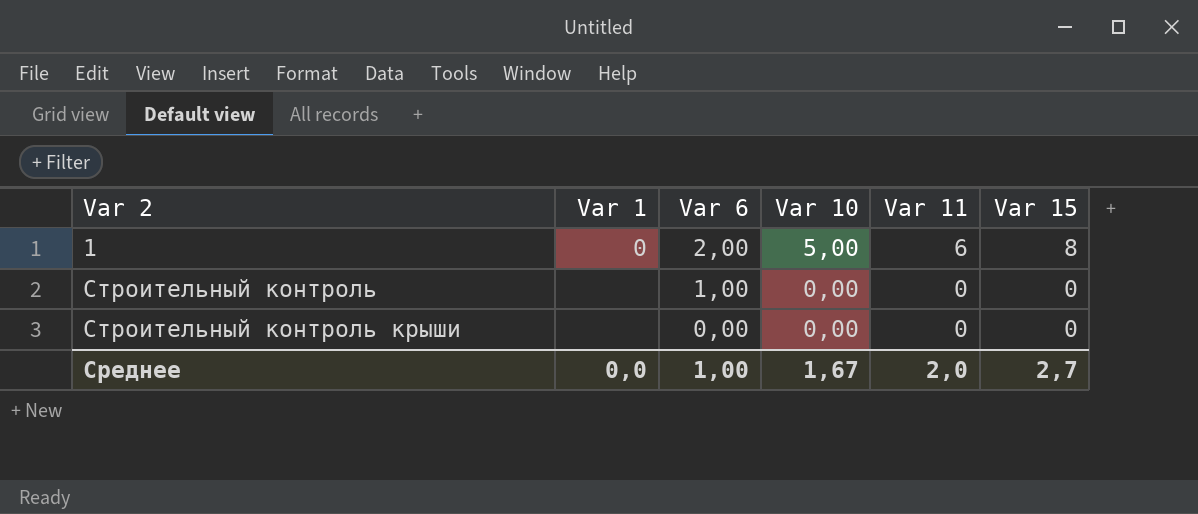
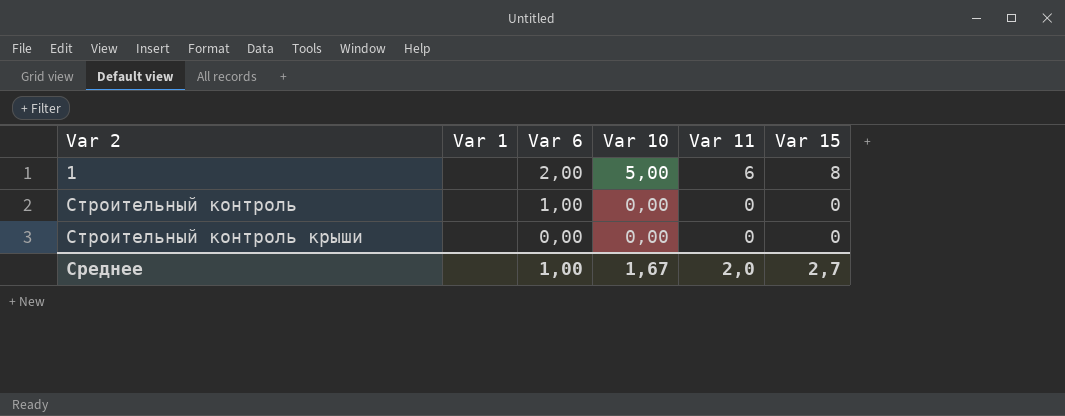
1 | Var 1: 0 -> none
Среднее | Var 1: 0,0 -> none

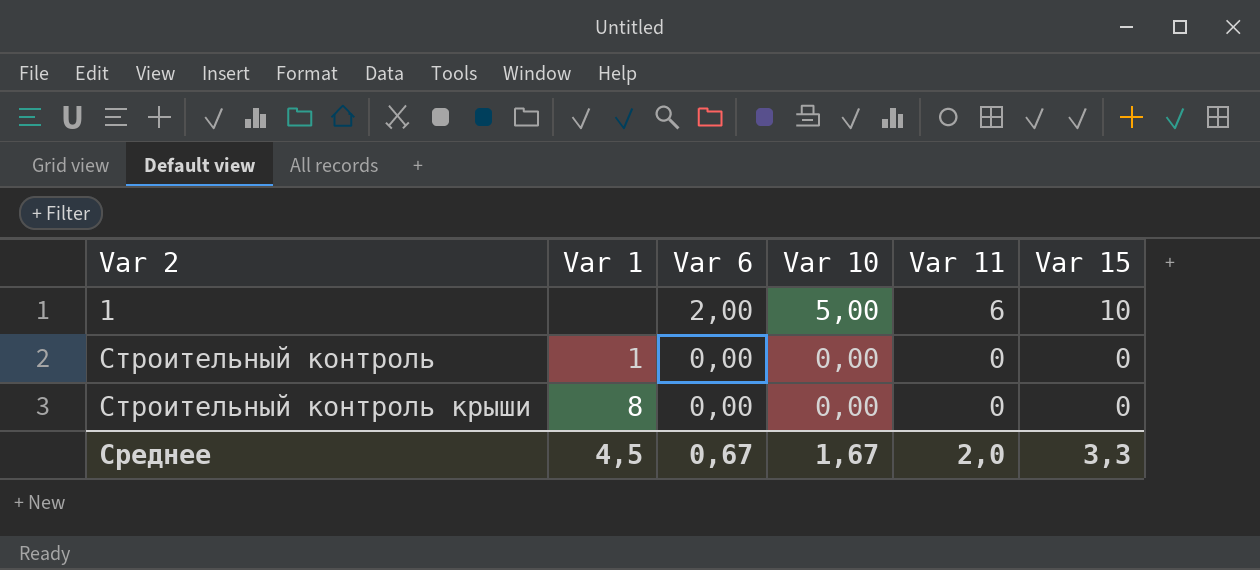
1 | Var 15: 8 -> 10
Строительный контроль | Var 1: none -> 1
Строительный контроль | Var 6: 1,00 -> 0,00
Строительный контроль крыши | Var 1: none -> 8
Среднее | Var 1: none -> 4,5
Среднее | Var 6: 1,00 -> 0,67
Среднее | Var 15: 2,7 -> 3,3

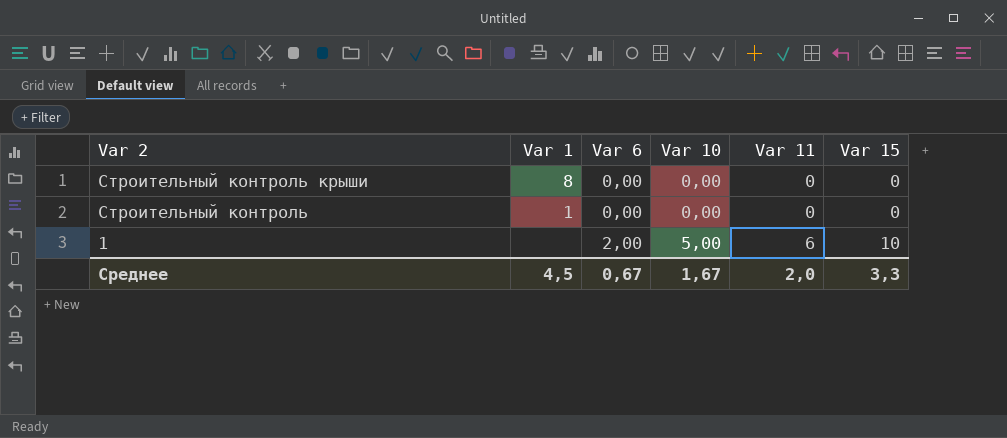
row order: Var 2 ascending -> Var 2 descending

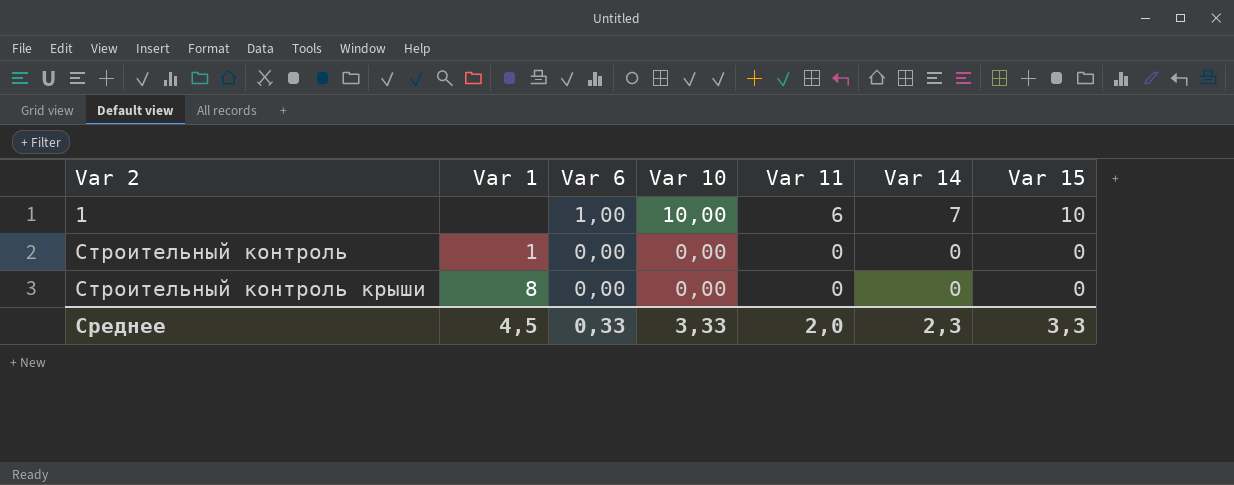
row order: Var 2 descending -> Var 2 ascending
column Var 14 | position: none -> 6
1 | Var 6: 2,00 -> 1,00
1 | Var 10: 5,00 -> 10,00
Среднее | Var 6: 0,67 -> 0,33
Среднее | Var 10: 1,67 -> 3,33

